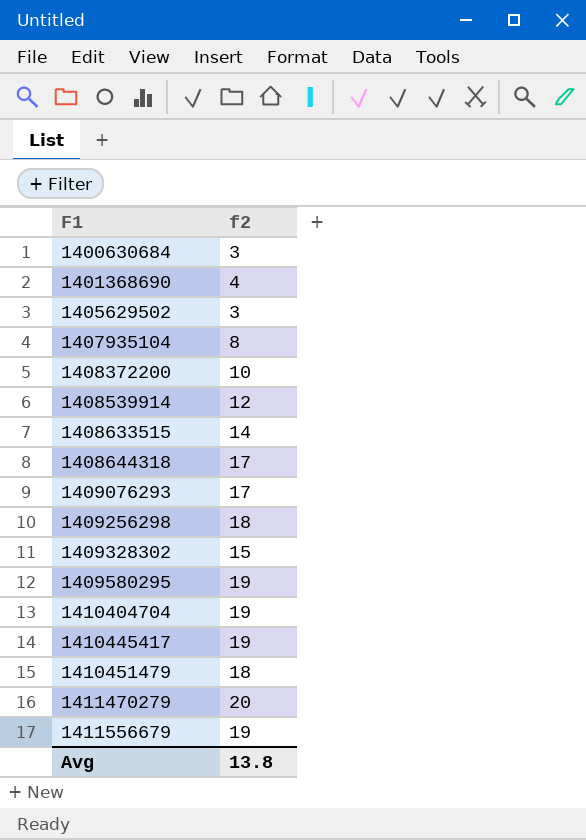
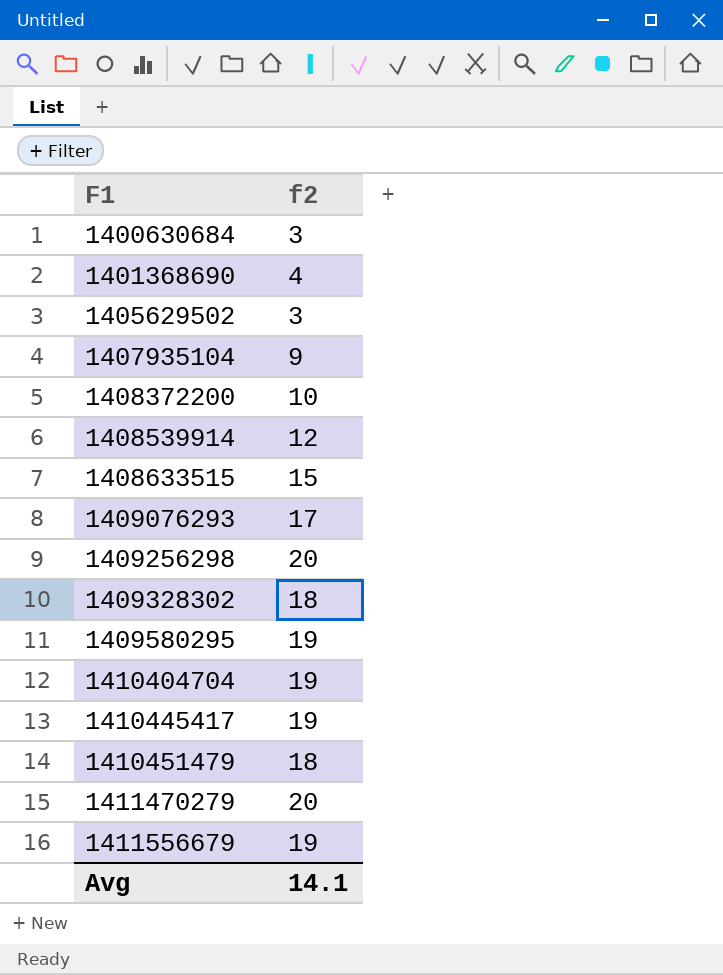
row 1408644318: 17 -> none
1407935104 | f2: 8 -> 9
1408633515 | f2: 14 -> 15
1409256298 | f2: 18 -> 20
1409328302 | f2: 15 -> 18
Avg | f2: 13.8 -> 14.1

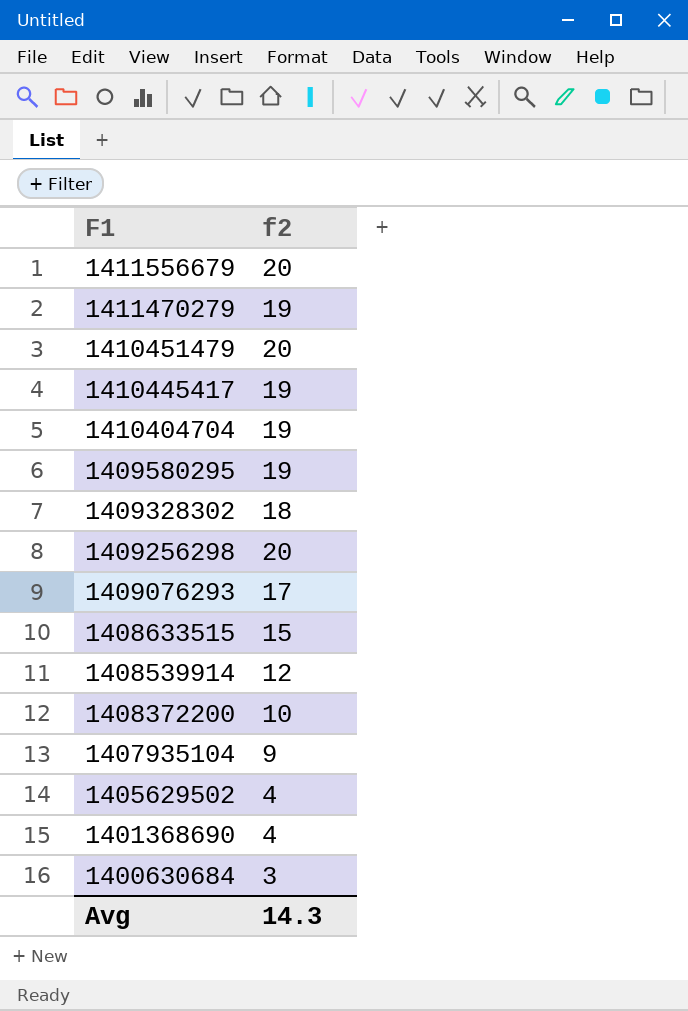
row order: F1 ascending -> F1 descending
1411556679 | f2: 19 -> 20
1411470279 | f2: 20 -> 19
1410451479 | f2: 18 -> 20
1405629502 | f2: 3 -> 4
Avg | f2: 14.1 -> 14.3

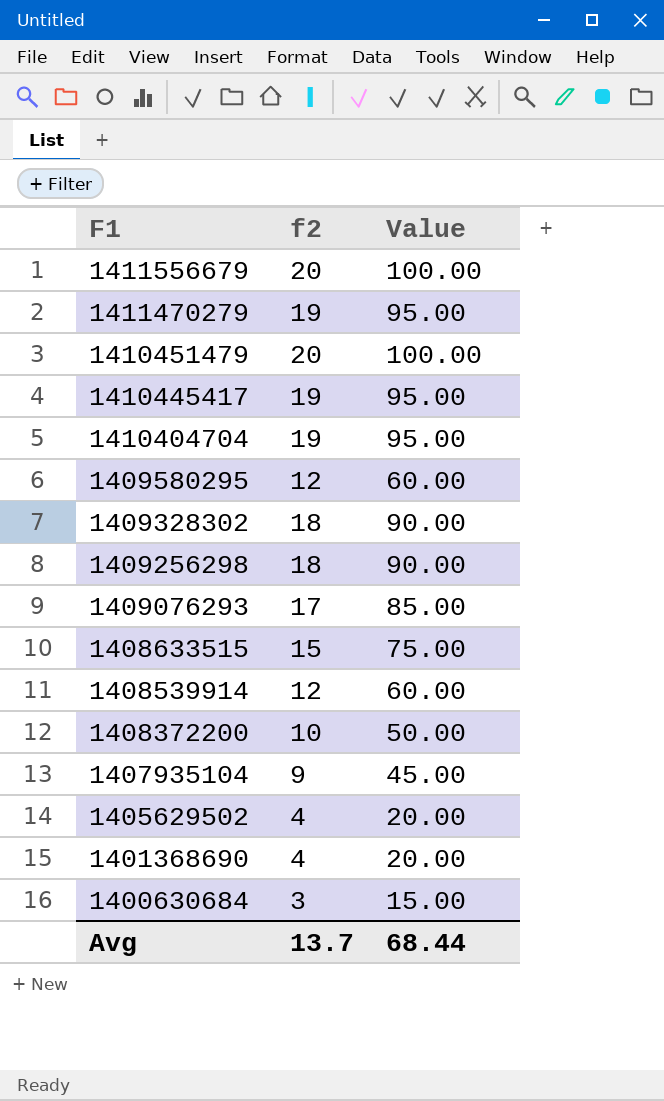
column Value | formula: none -> [f2] * 5
1409580295 | f2: 19 -> 12
1409256298 | f2: 20 -> 18
Avg | f2: 14.3 -> 13.7

